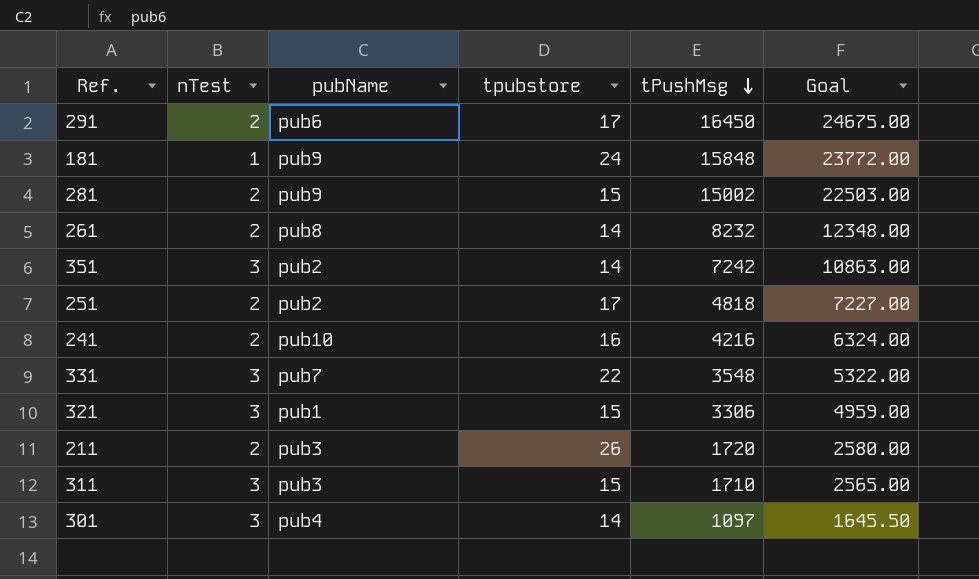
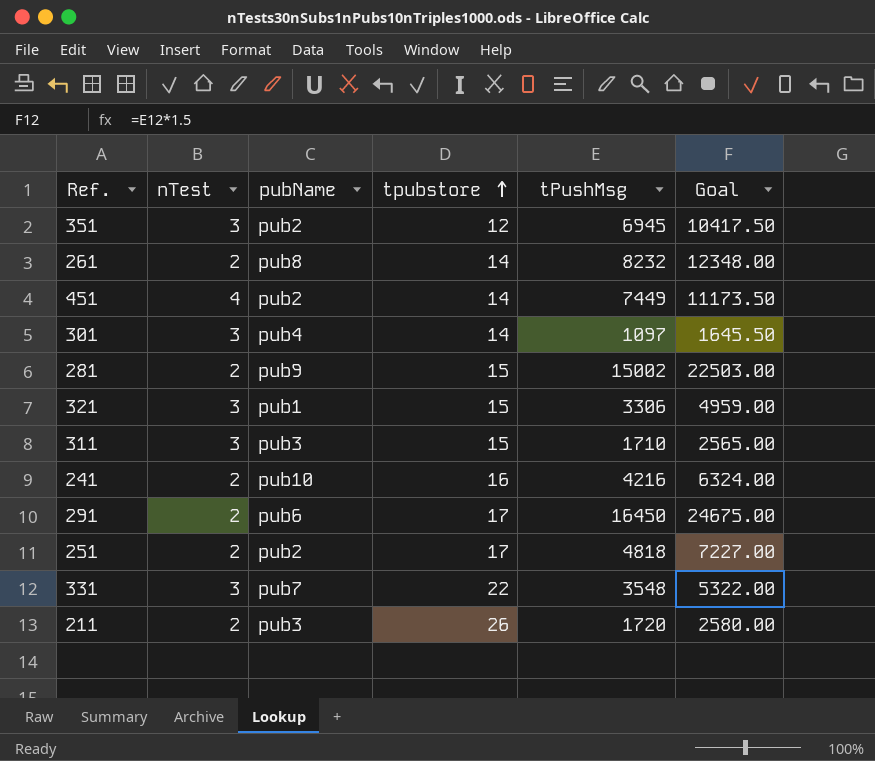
row order: tPushMsg descending -> tpubstore ascending
row 181: 1 | pub9 | 24 | 15848 | 23772.00 -> none
351 | tpubstore: 14 -> 12
351 | tPushMsg: 7242 -> 6945
351 | Goal: 10863.00 -> 10417.50
row 451: none -> 4 | pub2 | 14 | 7449 | 11173.50

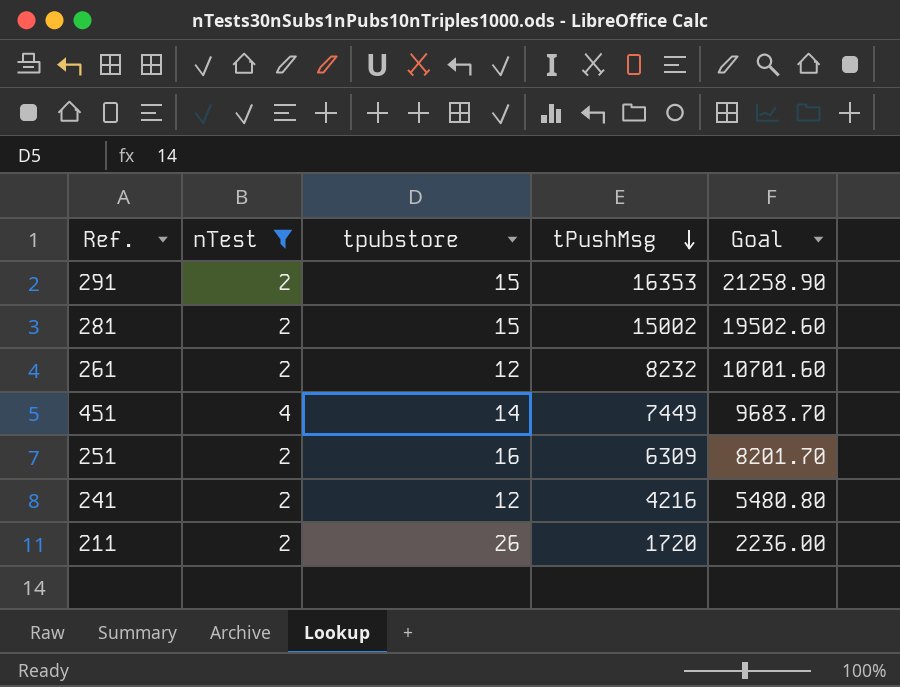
filter: none -> nTest != 3
row order: tpubstore ascending -> tPushMsg descending
column pubName | position: 3 -> none
column Goal | formula: [tPushMsg] * 1.5 -> [tPushMsg] * 1.3
291 | tpubstore: 17 -> 15
291 | tPushMsg: 16450 -> 16353
261 | tpubstore: 14 -> 12
251 | tpubstore: 17 -> 16
251 | tPushMsg: 4818 -> 6309
241 | tpubstore: 16 -> 12

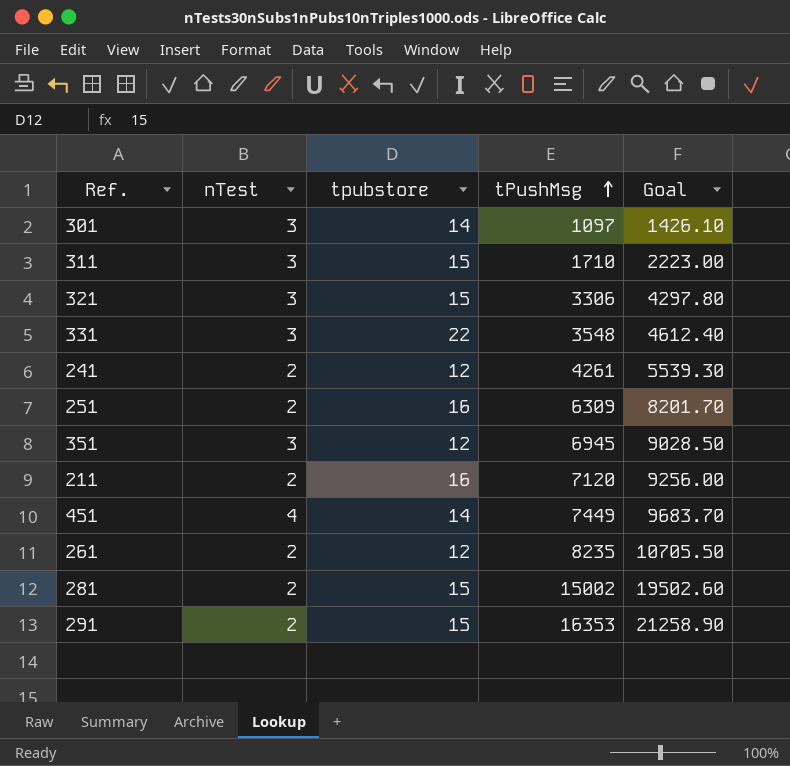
filter: nTest != 3 -> none
row order: tPushMsg descending -> tPushMsg ascending
241 | tPushMsg: 4216 -> 4261
241 | Goal: 5480.80 -> 5539.30
211 | tpubstore: 26 -> 16
211 | tPushMsg: 1720 -> 7120
211 | Goal: 2236.00 -> 9256.00
261 | tPushMsg: 8232 -> 8235
261 | Goal: 10701.60 -> 10705.50

